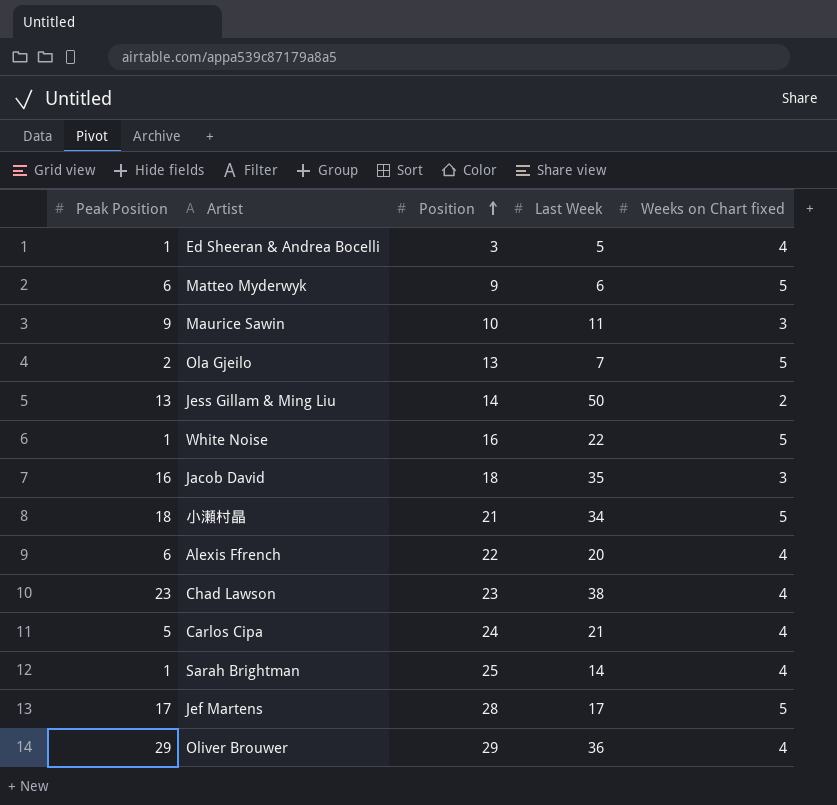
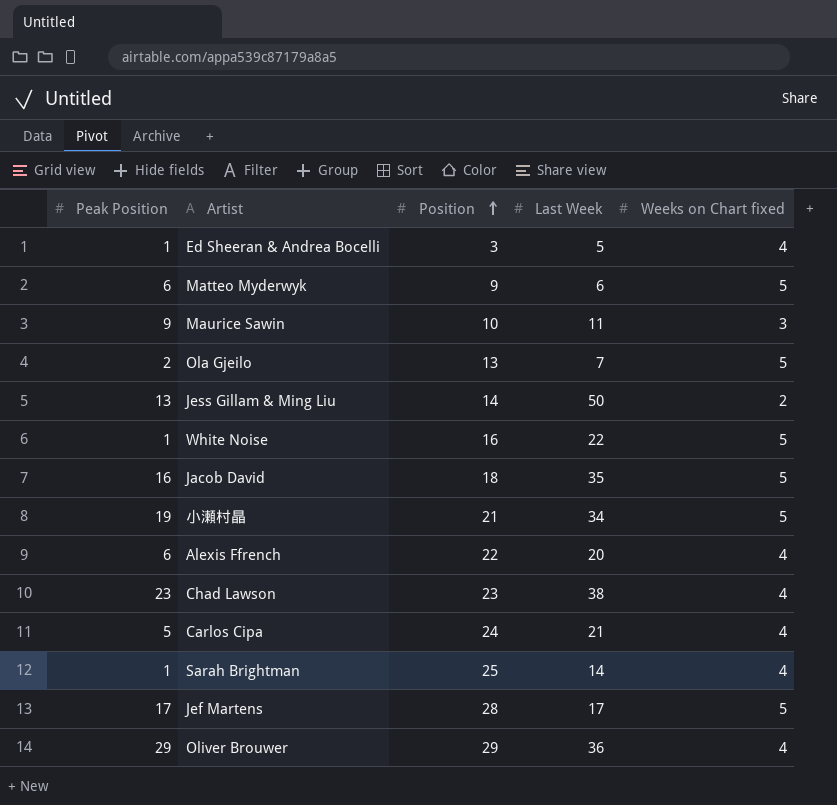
Jacob David | Weeks on Chart fixed: 3 -> 5
小瀬村晶 | Peak Position: 18 -> 19

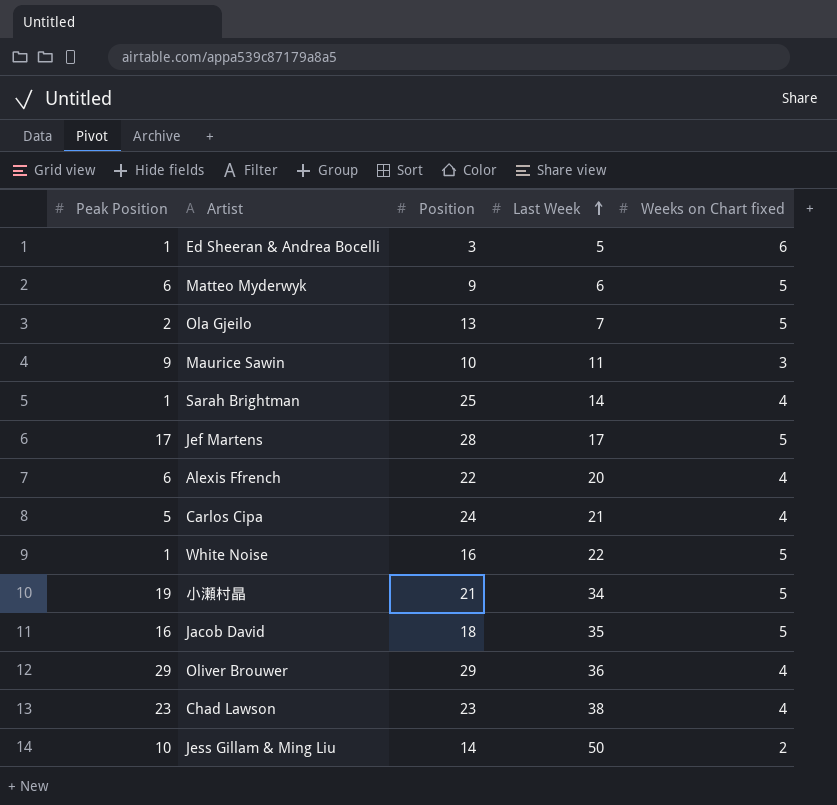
row order: Position ascending -> Last Week ascending
Ed Sheeran & Andrea Bocelli | Weeks on Chart fixed: 4 -> 6
Jess Gillam & Ming Liu | Peak Position: 13 -> 10

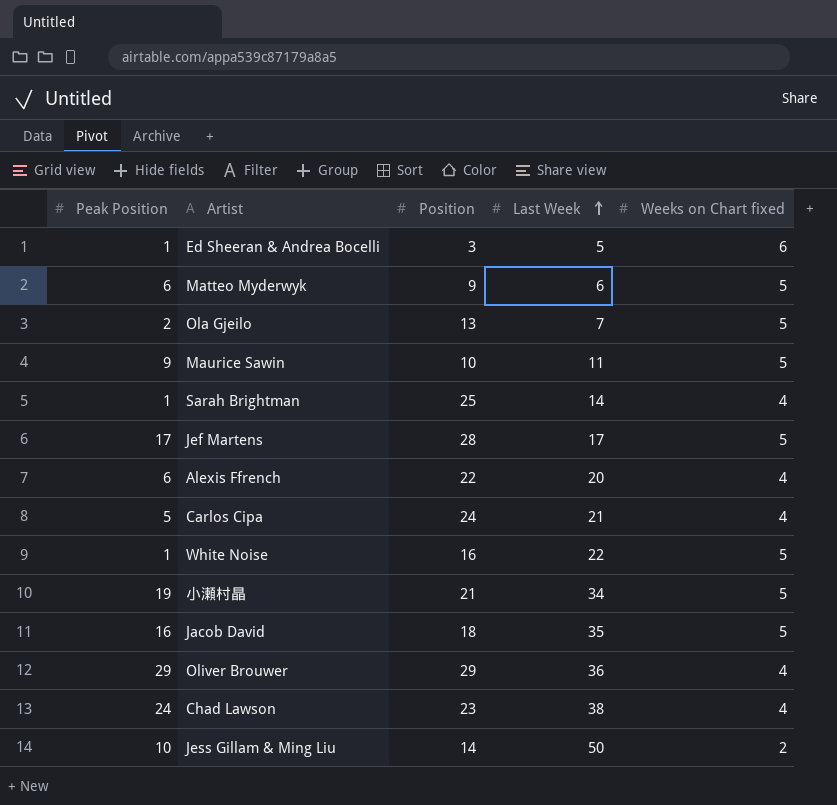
Maurice Sawin | Weeks on Chart fixed: 3 -> 5
Chad Lawson | Peak Position: 23 -> 24

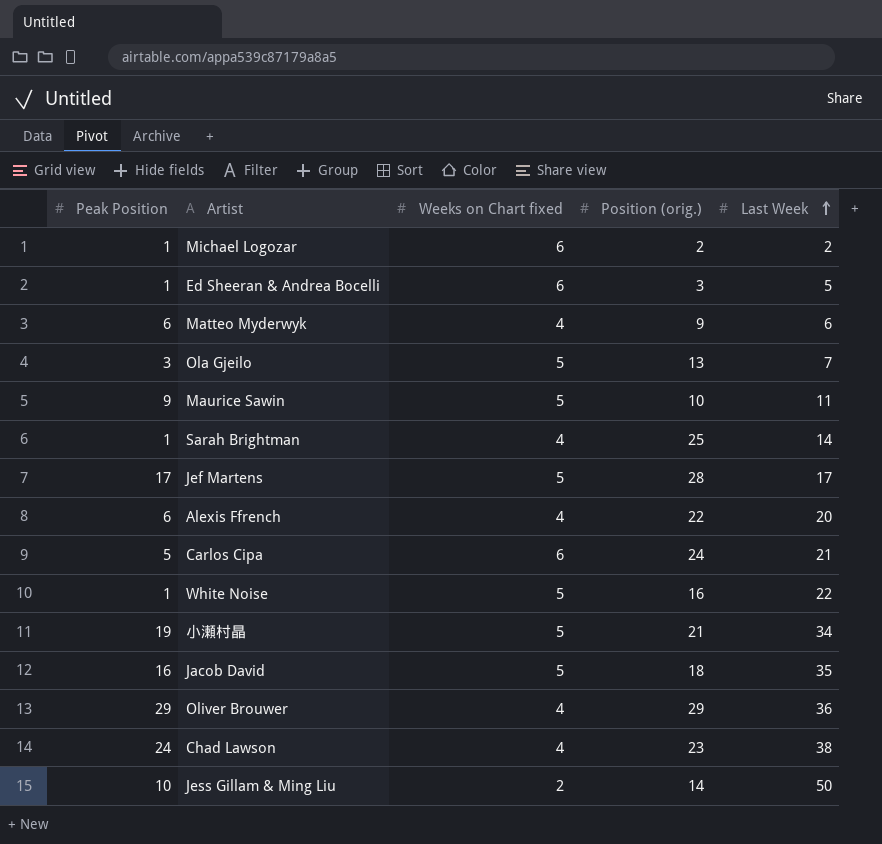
column Weeks on Chart fixed | position: 5 -> 3
column name: Position -> Position (orig.)
row Michael Logozar: none -> 1 | 6 | 2 | 2
Matteo Myderwyk | Weeks on Chart fixed: 5 -> 4
Ola Gjeilo | Peak Position: 2 -> 3
Carlos Cipa | Weeks on Chart fixed: 4 -> 6

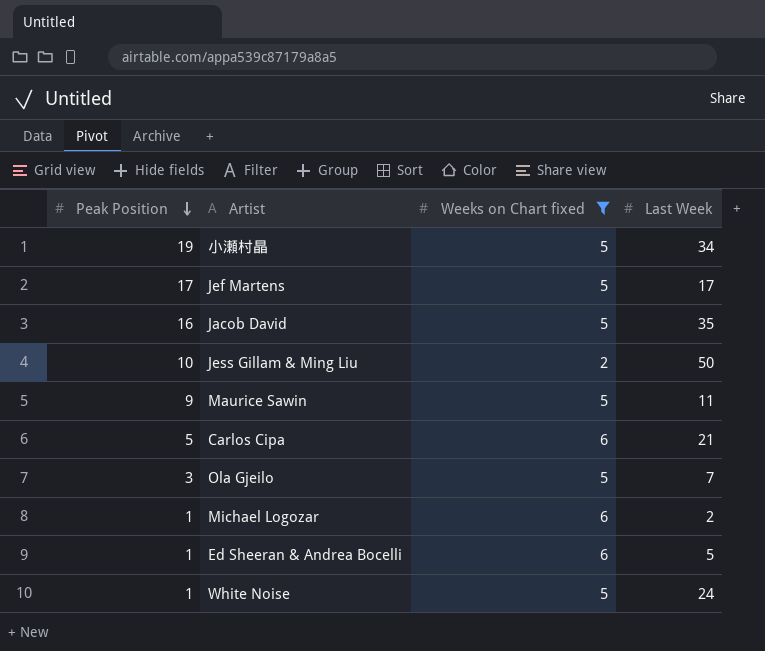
filter: none -> Weeks on Chart fixed != 4
row order: Last Week ascending -> Peak Position descending
column Position (orig.) | position: 4 -> none
White Noise | Last Week: 22 -> 24

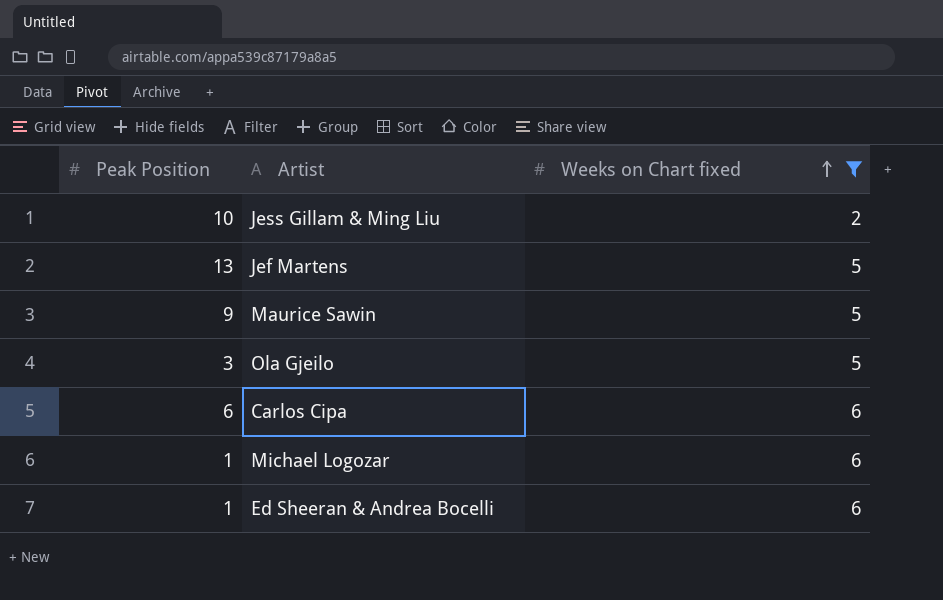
row order: Peak Position descending -> Weeks on Chart fixed ascending
column Last Week | position: 4 -> none
row 小瀬村晶: 19 | 5 | 34 -> none
row Jacob David: 16 | 5 | 35 -> none
row White Noise: 1 | 5 | 24 -> none
Jef Martens | Peak Position: 17 -> 13
Carlos Cipa | Peak Position: 5 -> 6

